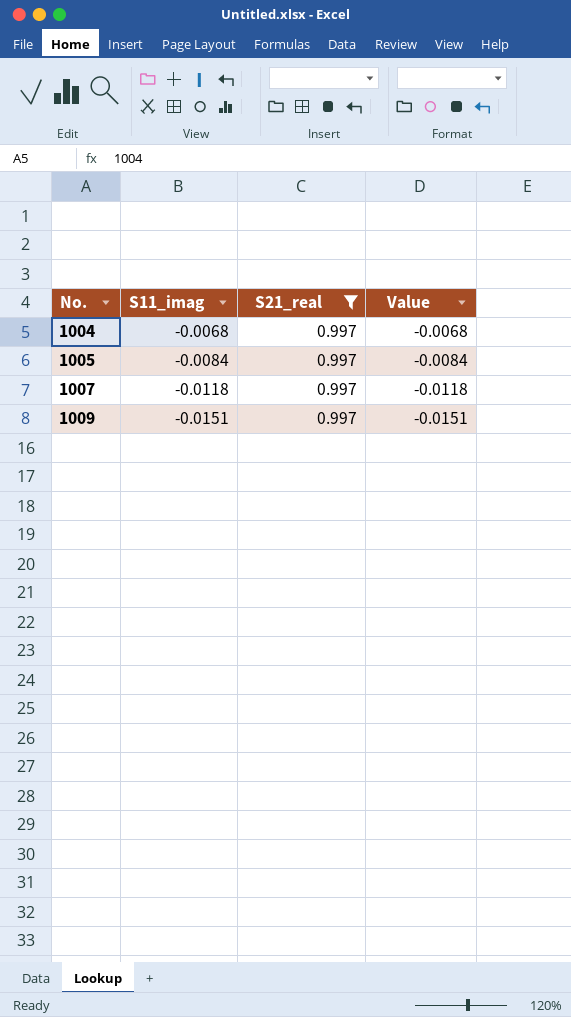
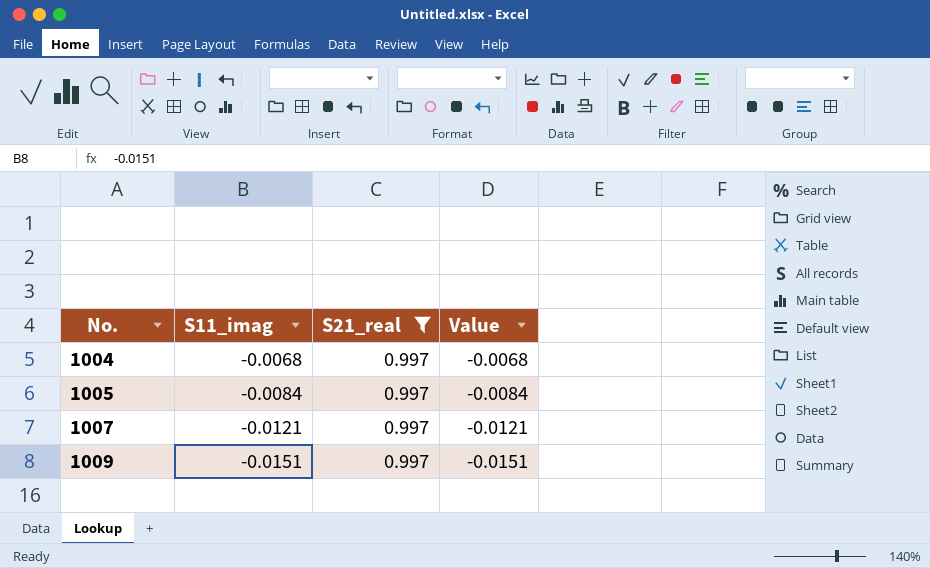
1007 | S11_imag: -0.0118 -> -0.0121
1007 | Value: -0.0118 -> -0.0121

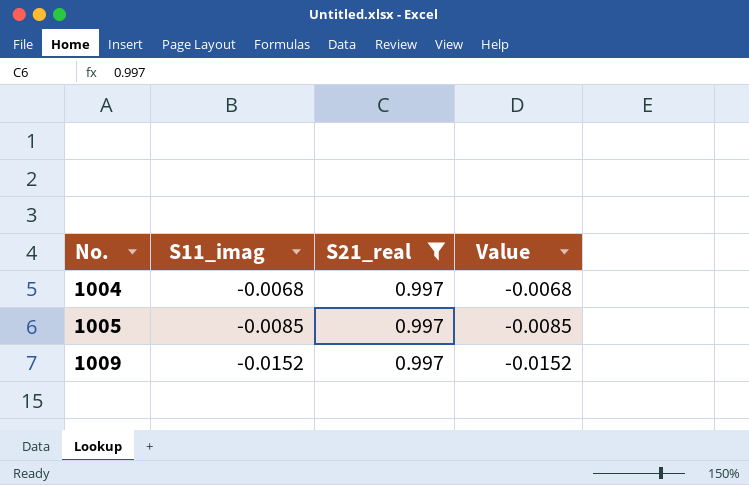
row 1007: -0.0121 | 0.997 | -0.0121 -> none
1005 | S11_imag: -0.0084 -> -0.0085
1005 | Value: -0.0084 -> -0.0085
1009 | S11_imag: -0.0151 -> -0.0152
1009 | Value: -0.0151 -> -0.0152

